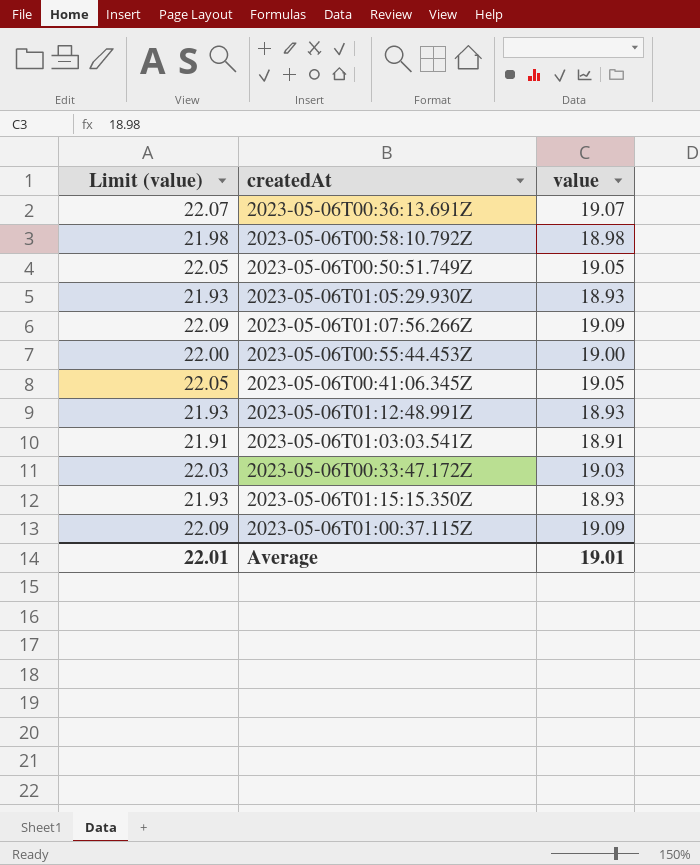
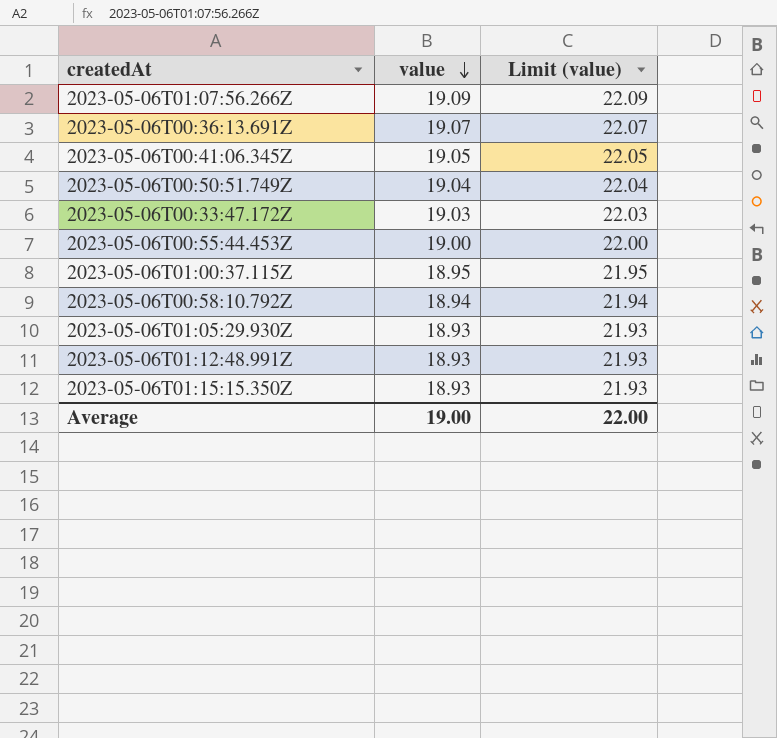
row order: none -> value descending
column Limit (value) | position: 1 -> 3
row 2023-05-06T01:03:03.541Z: 21.91 | 18.91 -> none
2023-05-06T00:50:51.749Z | value: 19.05 -> 19.04
2023-05-06T00:50:51.749Z | Limit (value): 22.05 -> 22.04
2023-05-06T01:00:37.115Z | value: 19.09 -> 18.95
2023-05-06T01:00:37.115Z | Limit (value): 22.09 -> 21.95
2023-05-06T00:58:10.792Z | value: 18.98 -> 18.94
2023-05-06T00:58:10.792Z | Limit (value): 21.98 -> 21.94
Average | value: 19.01 -> 19.00
Average | Limit (value): 22.01 -> 22.00

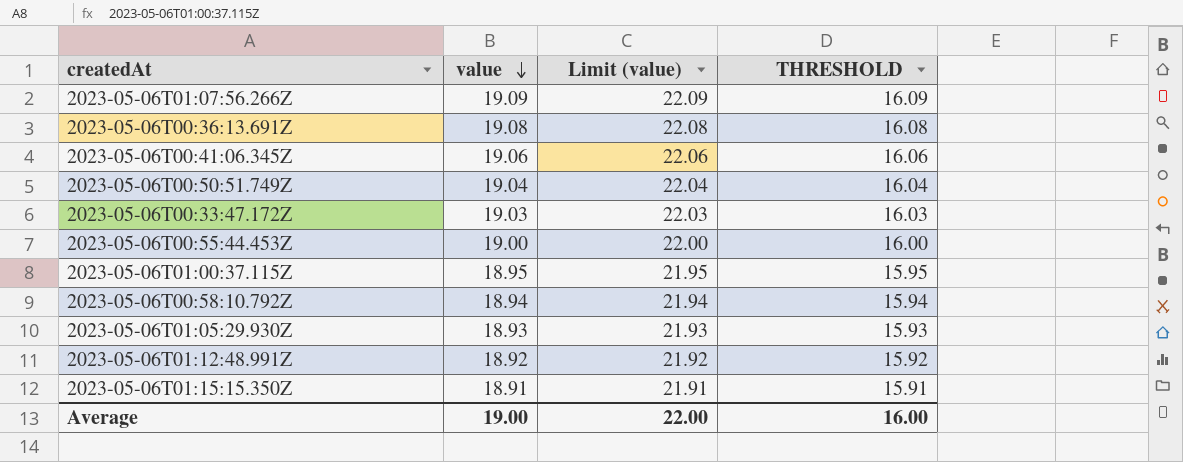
column THRESHOLD | formula: none -> [value] - 3
2023-05-06T00:36:13.691Z | value: 19.07 -> 19.08
2023-05-06T00:36:13.691Z | Limit (value): 22.07 -> 22.08
2023-05-06T00:41:06.345Z | value: 19.05 -> 19.06
2023-05-06T00:41:06.345Z | Limit (value): 22.05 -> 22.06
2023-05-06T01:12:48.991Z | value: 18.93 -> 18.92
2023-05-06T01:12:48.991Z | Limit (value): 21.93 -> 21.92
2023-05-06T01:15:15.350Z | value: 18.93 -> 18.91
2023-05-06T01:15:15.350Z | Limit (value): 21.93 -> 21.91

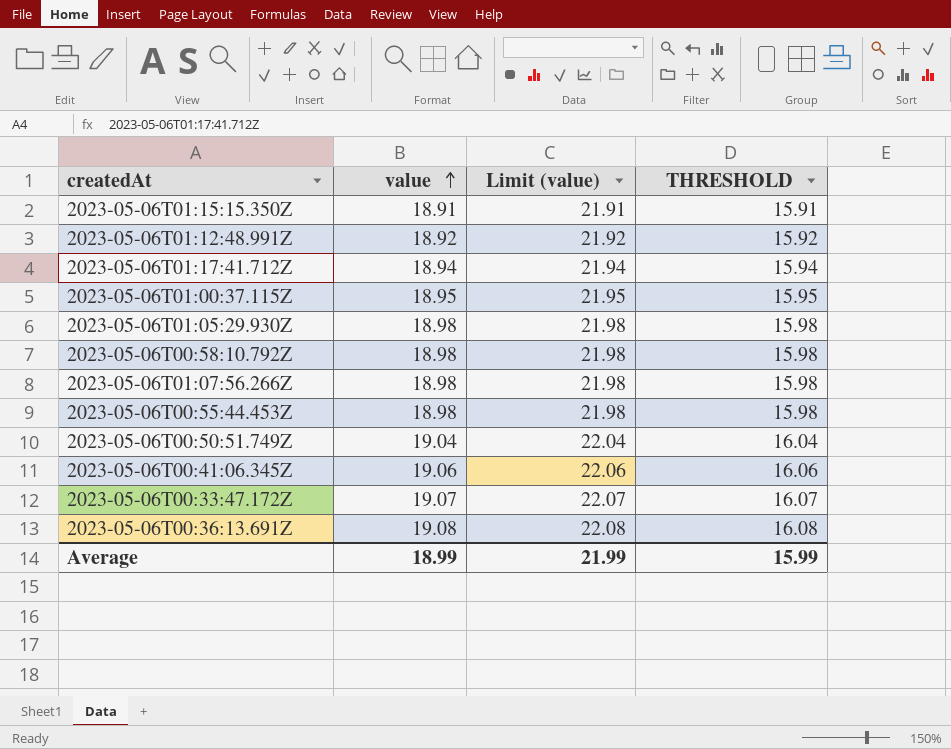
row order: value descending -> value ascending
row 2023-05-06T01:17:41.712Z: none -> 18.94 | 21.94 | 15.94
2023-05-06T01:05:29.930Z | value: 18.93 -> 18.98
2023-05-06T01:05:29.930Z | Limit (value): 21.93 -> 21.98
2023-05-06T01:05:29.930Z | THRESHOLD: 15.93 -> 15.98
2023-05-06T00:58:10.792Z | value: 18.94 -> 18.98
2023-05-06T00:58:10.792Z | Limit (value): 21.94 -> 21.98
2023-05-06T00:58:10.792Z | THRESHOLD: 15.94 -> 15.98
2023-05-06T01:07:56.266Z | value: 19.09 -> 18.98
2023-05-06T01:07:56.266Z | Limit (value): 22.09 -> 21.98
2023-05-06T01:07:56.266Z | THRESHOLD: 16.09 -> 15.98
2023-05-06T00:55:44.453Z | value: 19.00 -> 18.98
2023-05-06T00:55:44.453Z | Limit (value): 22.00 -> 21.98
2023-05-06T00:55:44.453Z | THRESHOLD: 16.00 -> 15.98
2023-05-06T00:33:47.172Z | value: 19.03 -> 19.07
2023-05-06T00:33:47.172Z | Limit (value): 22.03 -> 22.07
2023-05-06T00:33:47.172Z | THRESHOLD: 16.03 -> 16.07
Average | value: 19.00 -> 18.99
Average | Limit (value): 22.00 -> 21.99
Average | THRESHOLD: 16.00 -> 15.99

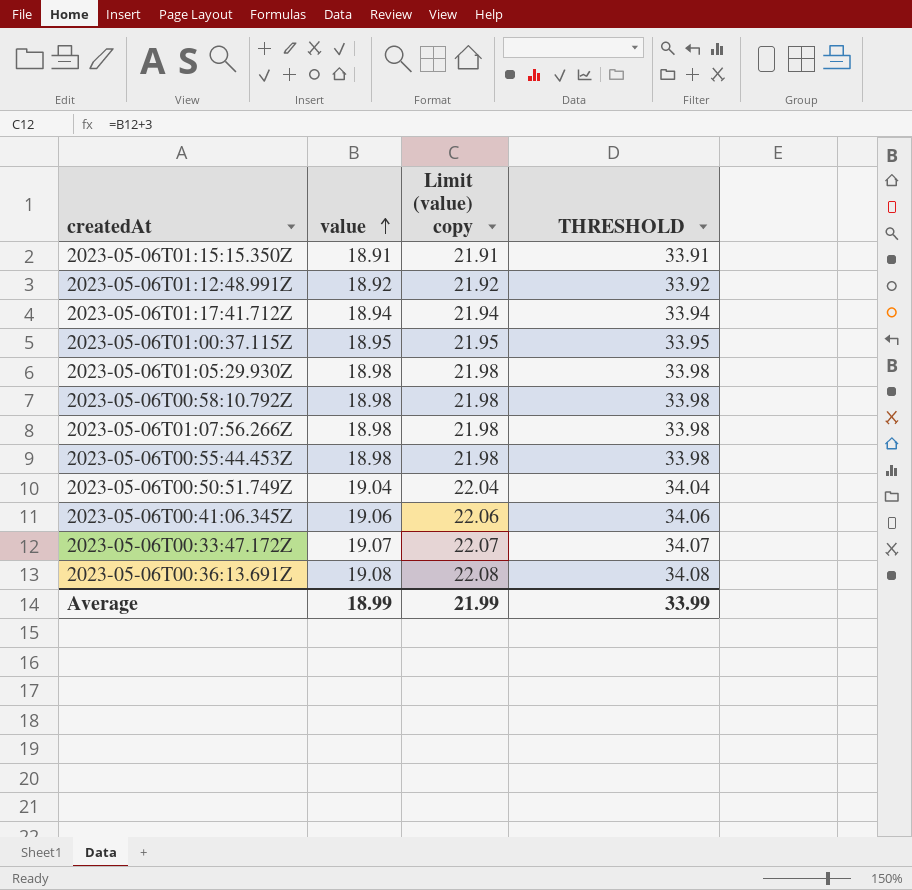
column name: Limit (value) -> Limit (value) copy
column THRESHOLD | formula: [value] - 3 -> [value] + 15
Average | THRESHOLD: 15.99 -> 33.99

